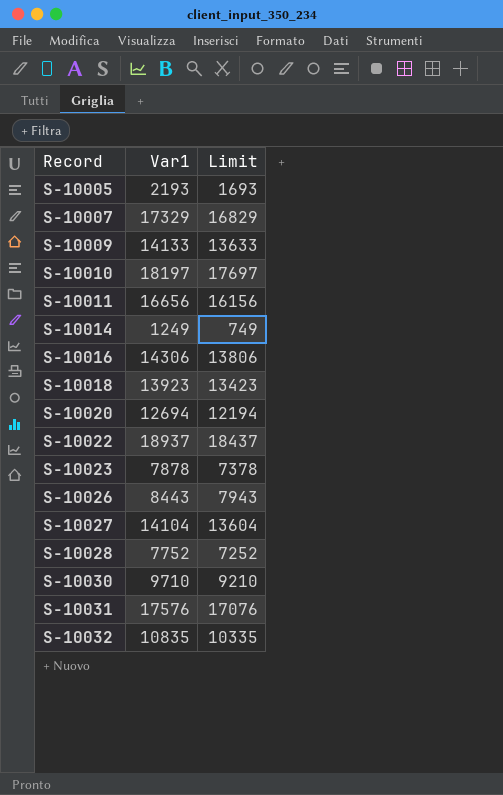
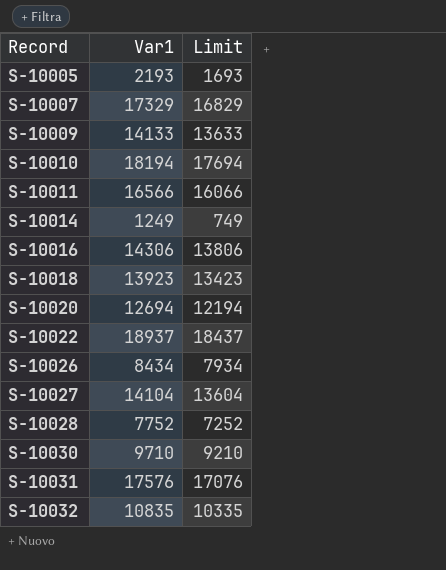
row S-10023: 7878 | 7378 -> none
S-10010 | Var1: 18197 -> 18194
S-10010 | Limit: 17697 -> 17694
S-10011 | Var1: 16656 -> 16566
S-10011 | Limit: 16156 -> 16066
S-10026 | Var1: 8443 -> 8434
S-10026 | Limit: 7943 -> 7934

